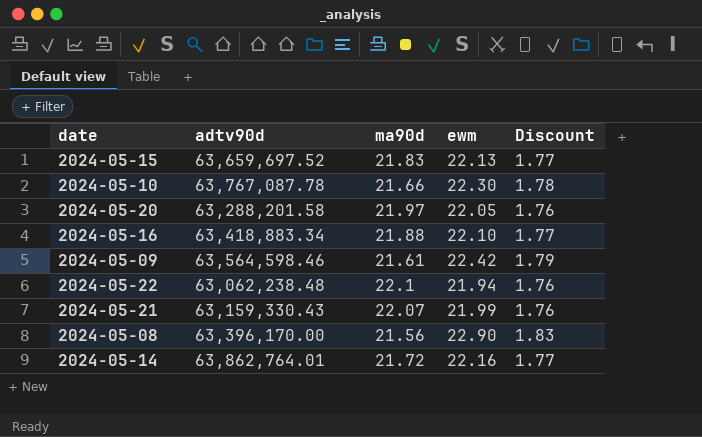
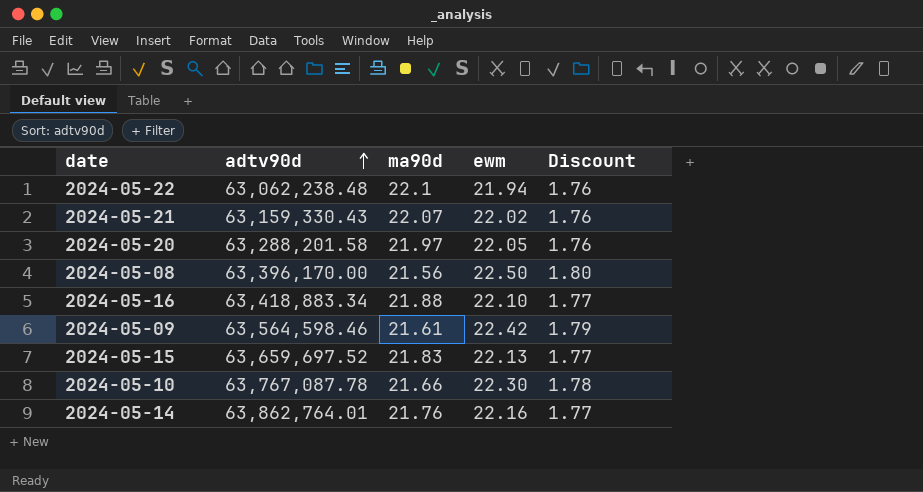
row order: none -> adtv90d ascending
2024-05-21 | ewm: 21.99 -> 22.02
2024-05-08 | ewm: 22.90 -> 22.50
2024-05-08 | Discount: 1.83 -> 1.80
2024-05-14 | ma90d: 21.72 -> 21.76

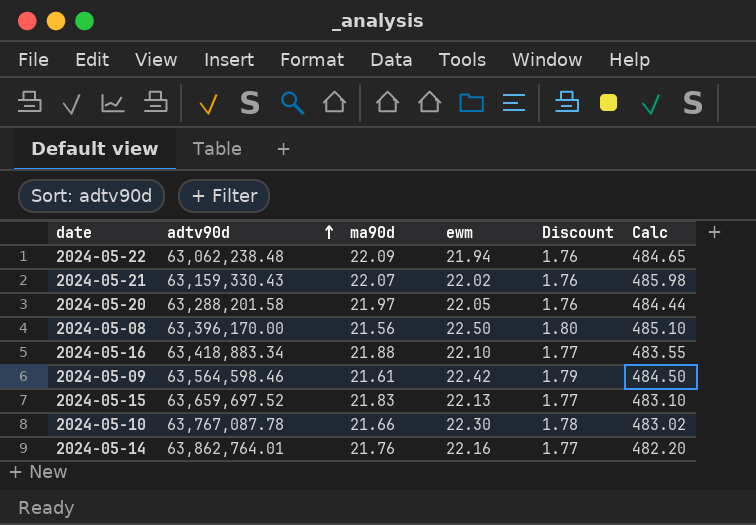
column Calc | formula: none -> [ma90d] * [ewm]
2024-05-22 | ma90d: 22.1 -> 22.09

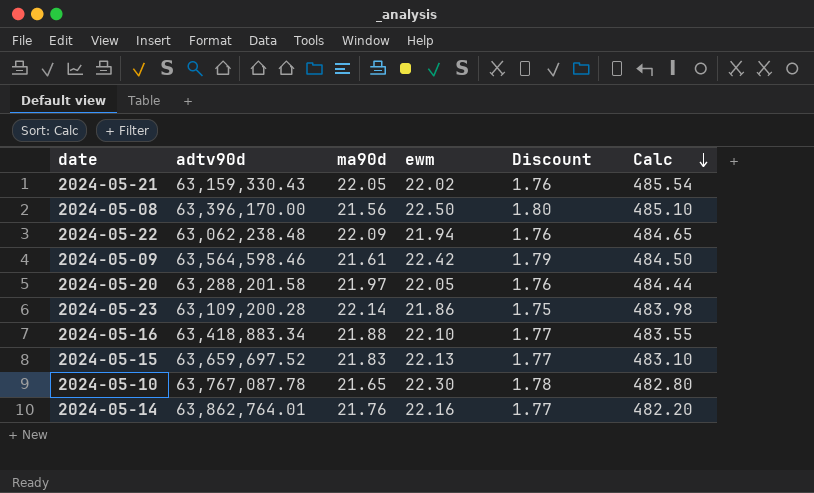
row order: adtv90d ascending -> Calc descending
2024-05-21 | ma90d: 22.07 -> 22.05
2024-05-21 | Calc: 485.98 -> 485.54
row 2024-05-23: none -> 63,109,200.28 | 22.14 | 21.86 | 1.75 | 483.98
2024-05-10 | ma90d: 21.66 -> 21.65
2024-05-10 | Calc: 483.02 -> 482.80

